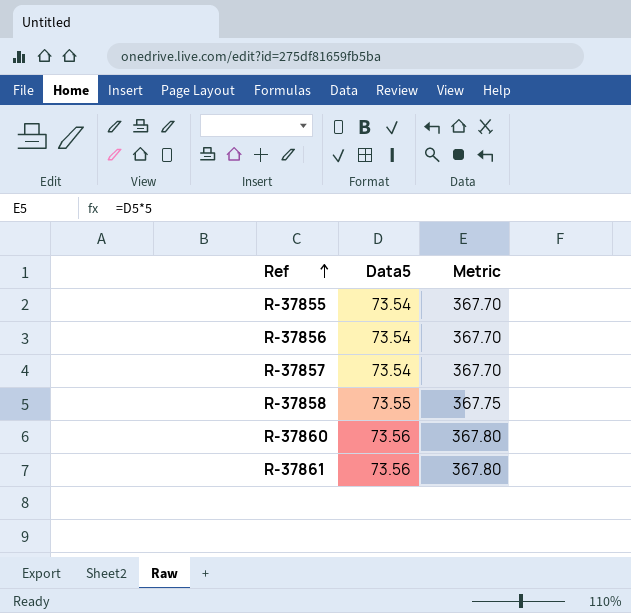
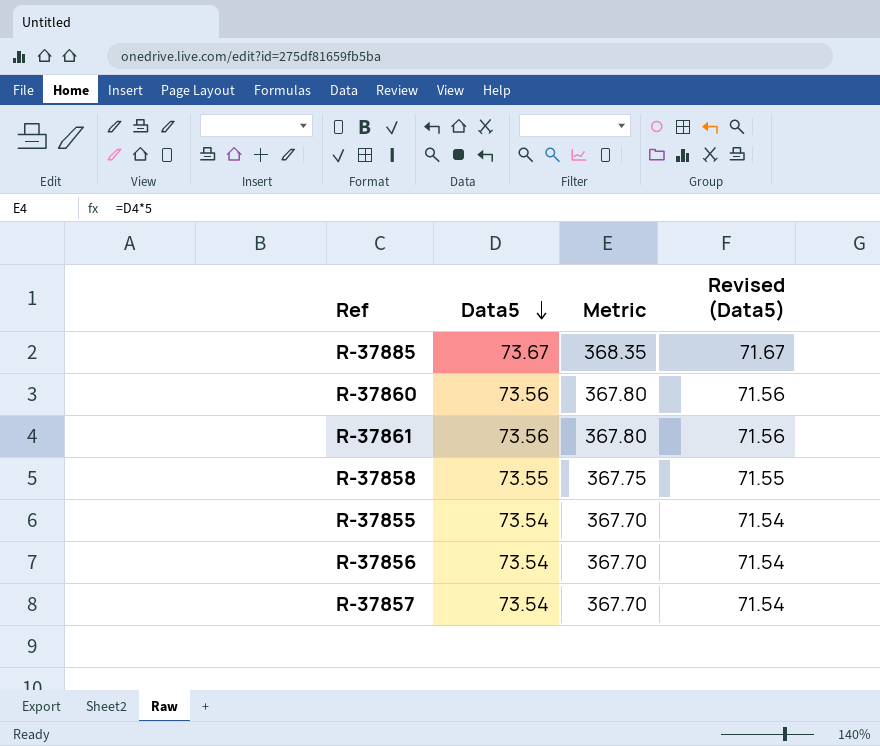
row order: Ref ascending -> Data5 descending
column Revised (Data5) | formula: none -> [Data5] - 2
row R-37885: none -> 73.67 | 368.35 | 71.67

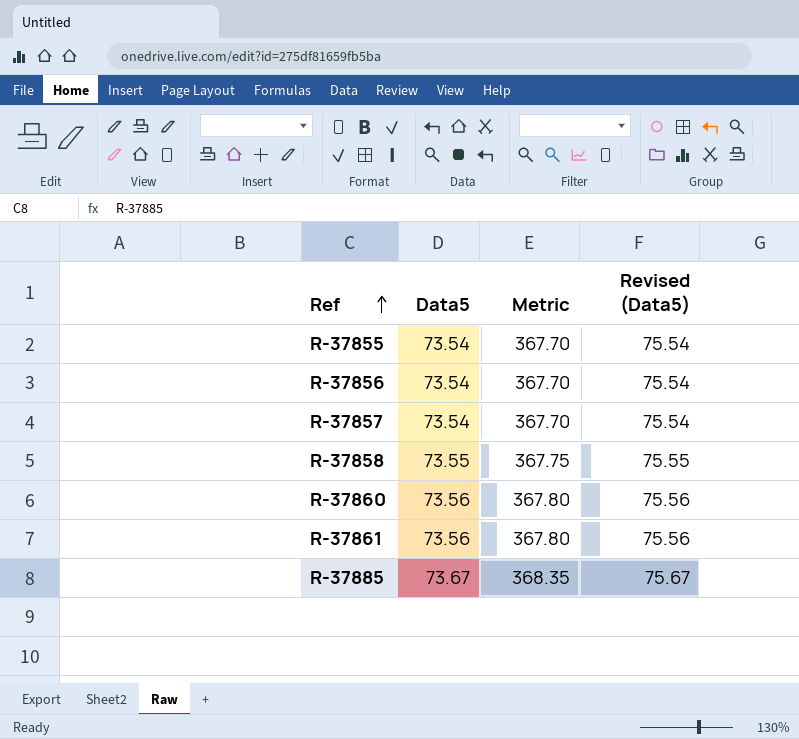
row order: Data5 descending -> Ref ascending
column Revised (Data5) | formula: [Data5] - 2 -> [Data5] + 2

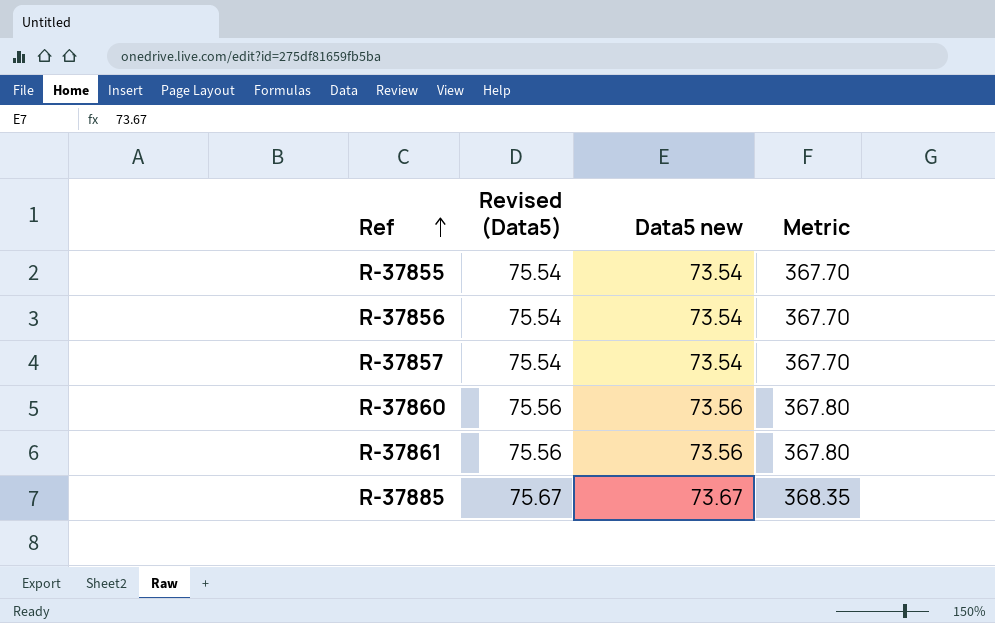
column Revised (Data5) | position: 4 -> 2
column name: Data5 -> Data5 new
row R-37858: 73.55 | 367.75 | 75.55 -> none

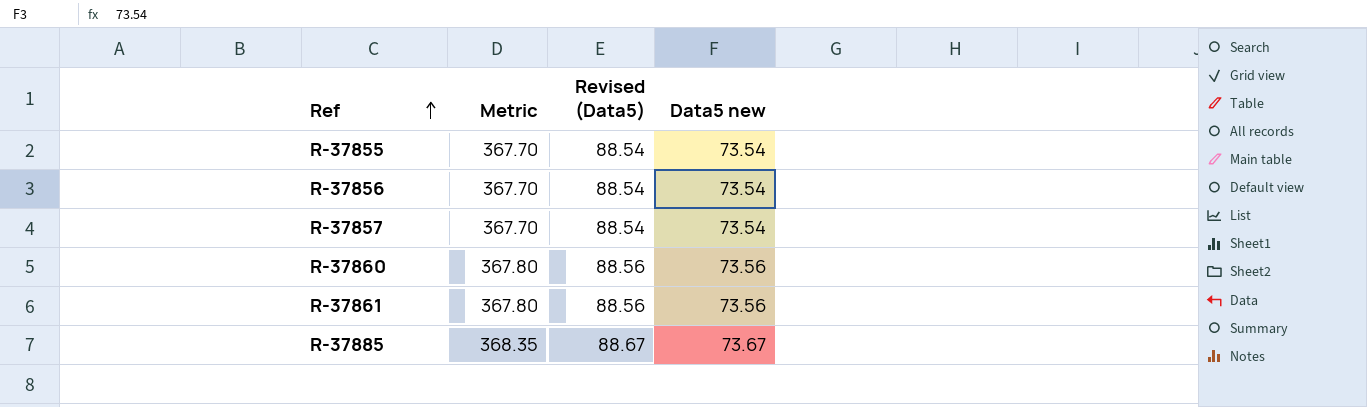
column Metric | position: 4 -> 2
column Revised (Data5) | formula: [Data5 new] + 2 -> [Data5 new] + 15

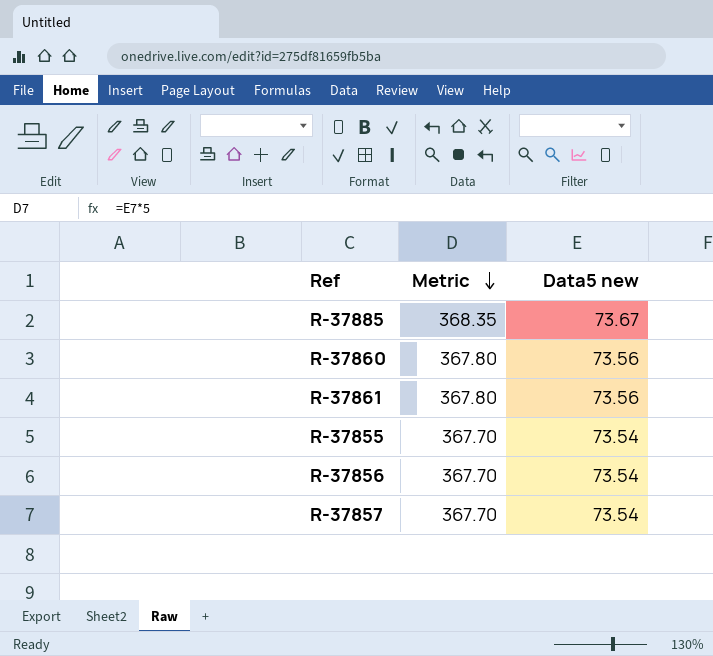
row order: Ref ascending -> Metric descending
column Revised (Data5) | formula: [Data5 new] + 15 -> none

